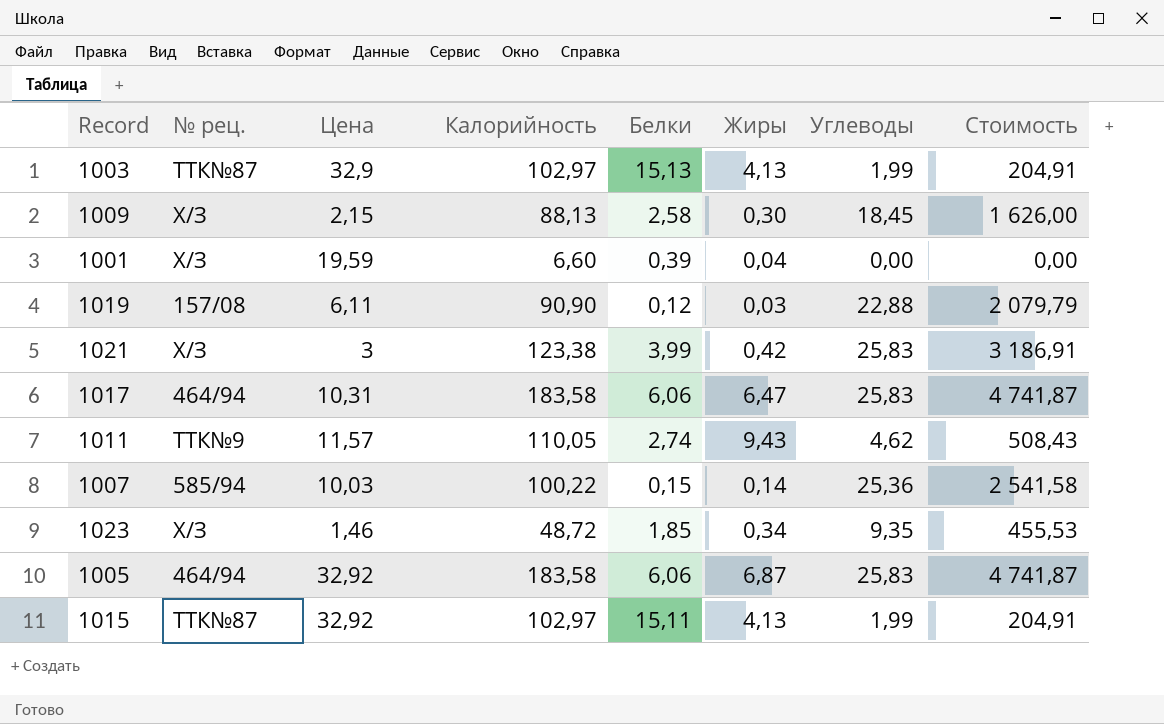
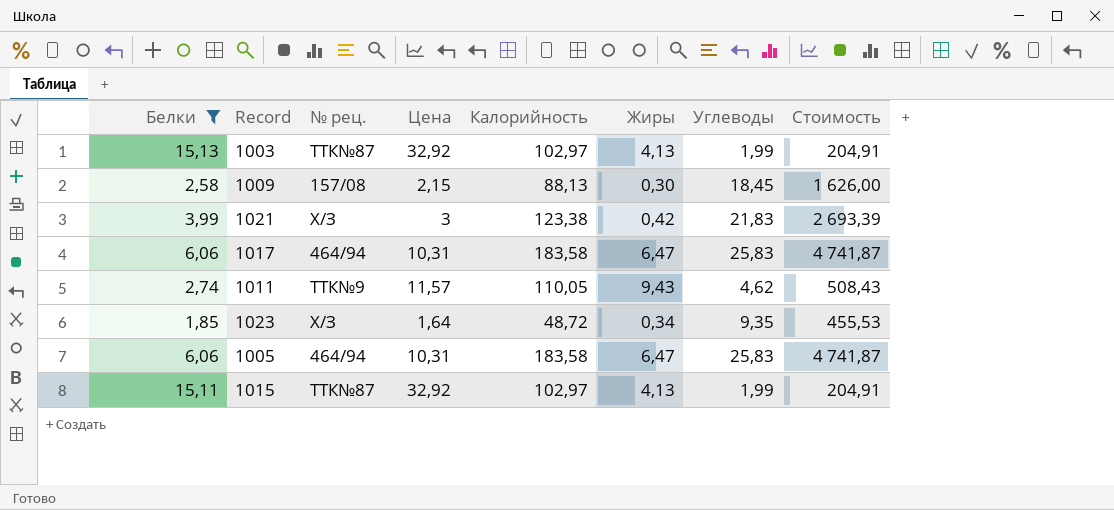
filter: none -> Белки >= 1,85
column Белки | position: 5 -> 1
1003 | Цена: 32,9 -> 32,92
1009 | № рец.: Х/З -> 157/08
1021 | Углеводы: 25,83 -> 21,83
1021 | Стоимость: 3 186,91 -> 2 693,39
1023 | Цена: 1,46 -> 1,64
1005 | Цена: 32,92 -> 10,31
1005 | Жиры: 6,87 -> 6,47

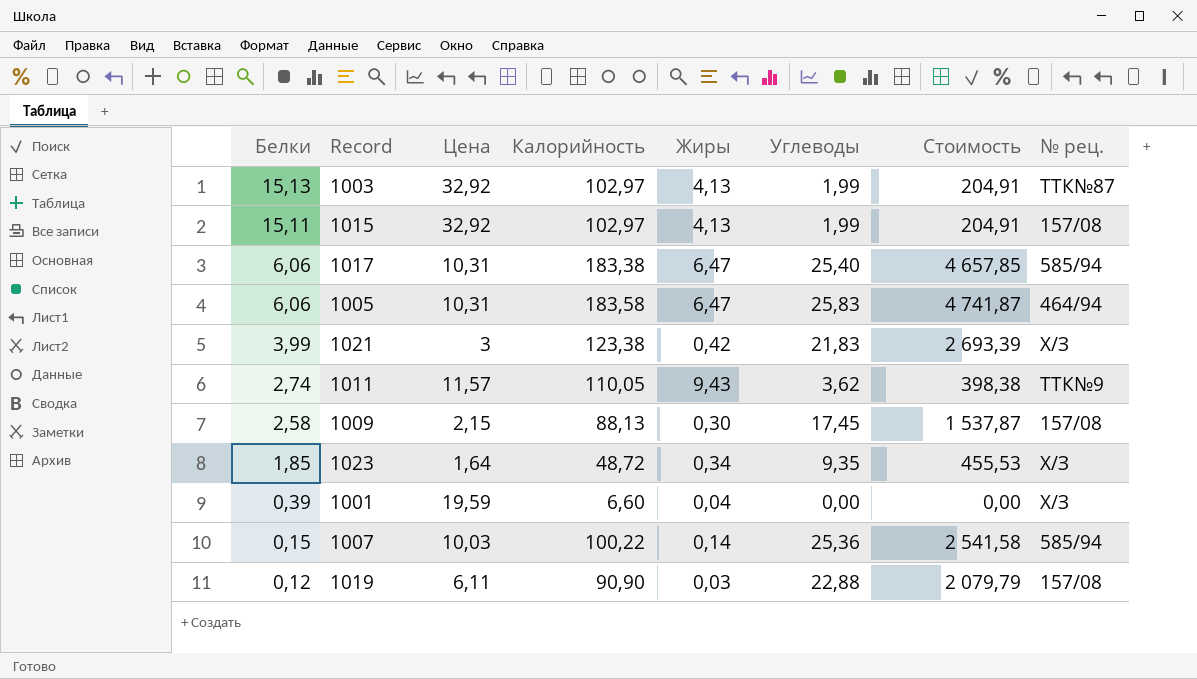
filter: Белки >= 1,85 -> none
row order: none -> Белки descending
column № рец. | position: 3 -> 8
1015 | № рец.: ТТК№87 -> 157/08
1017 | Калорийность: 183,58 -> 183,38
1017 | Углеводы: 25,83 -> 25,40
1017 | Стоимость: 4 741,87 -> 4 657,85
1017 | № рец.: 464/94 -> 585/94
1011 | Углеводы: 4,62 -> 3,62
1011 | Стоимость: 508,43 -> 398,38
1009 | Углеводы: 18,45 -> 17,45
1009 | Стоимость: 1 626,00 -> 1 537,87

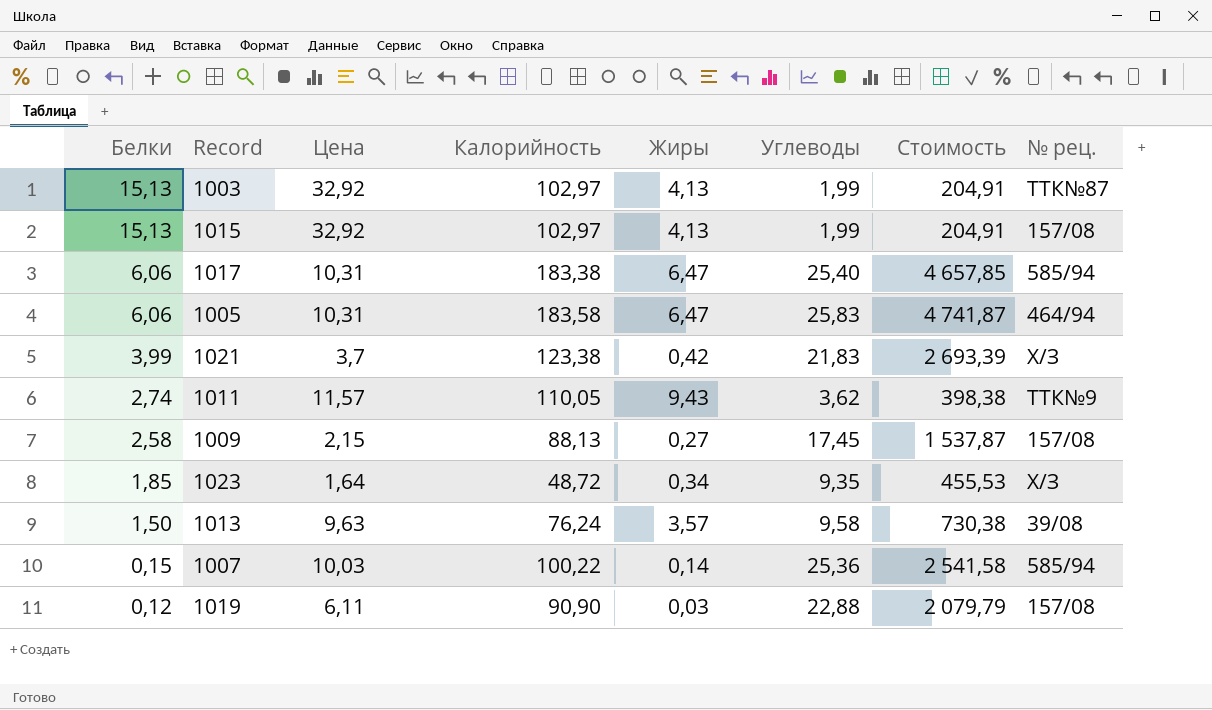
row 1001: 0,39 | 19,59 | 6,60 | 0,04 | 0,00 | 0,00 | Х/З -> none
1015 | Белки: 15,11 -> 15,13
1021 | Цена: 3 -> 3,7
1009 | Жиры: 0,30 -> 0,27
row 1013: none -> 1,50 | 9,63 | 76,24 | 3,57 | 9,58 | 730,38 | 39/08

